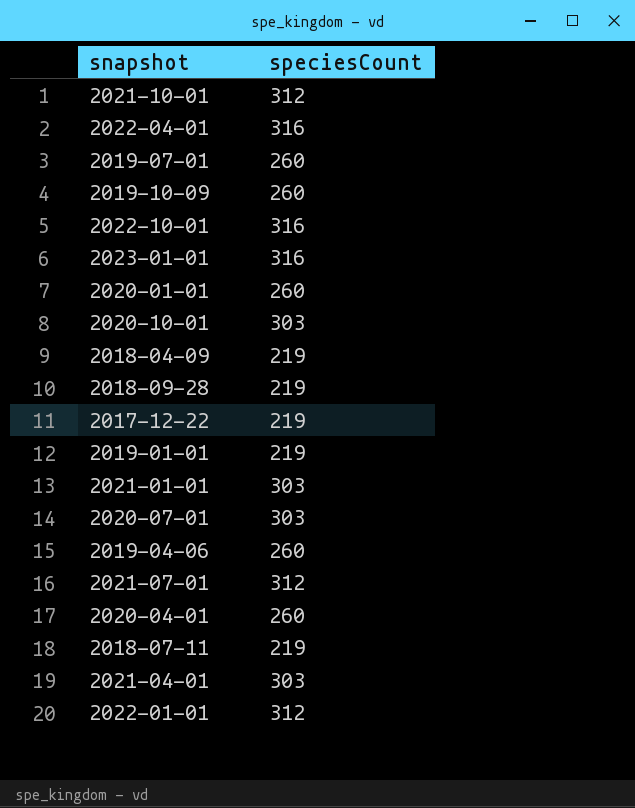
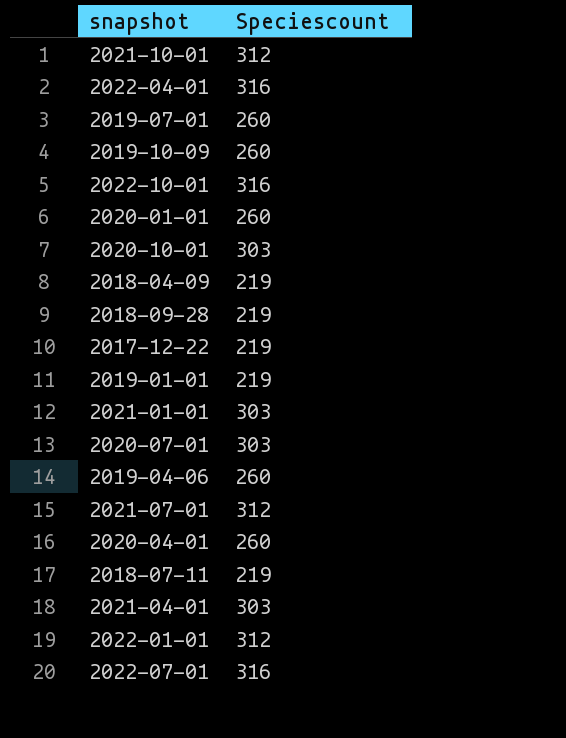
column name: speciesCount -> Speciescount
row 2023-01-01: 316 -> none
row 2022-07-01: none -> 316

